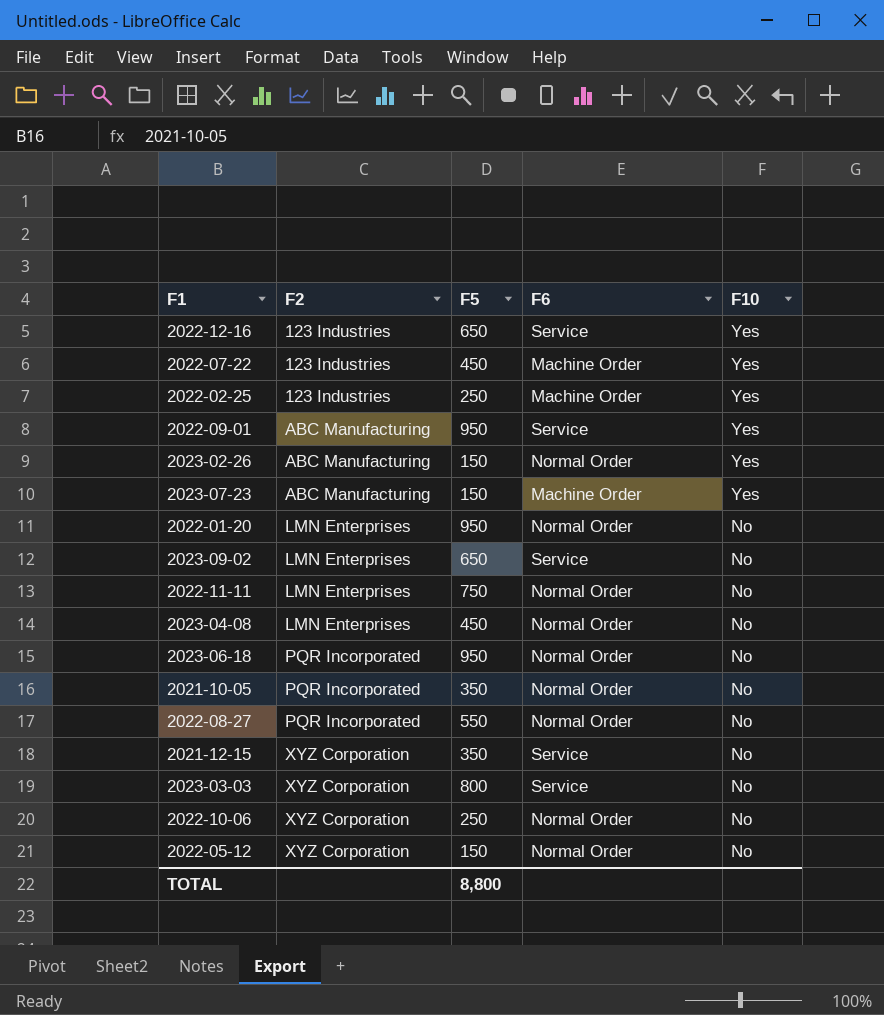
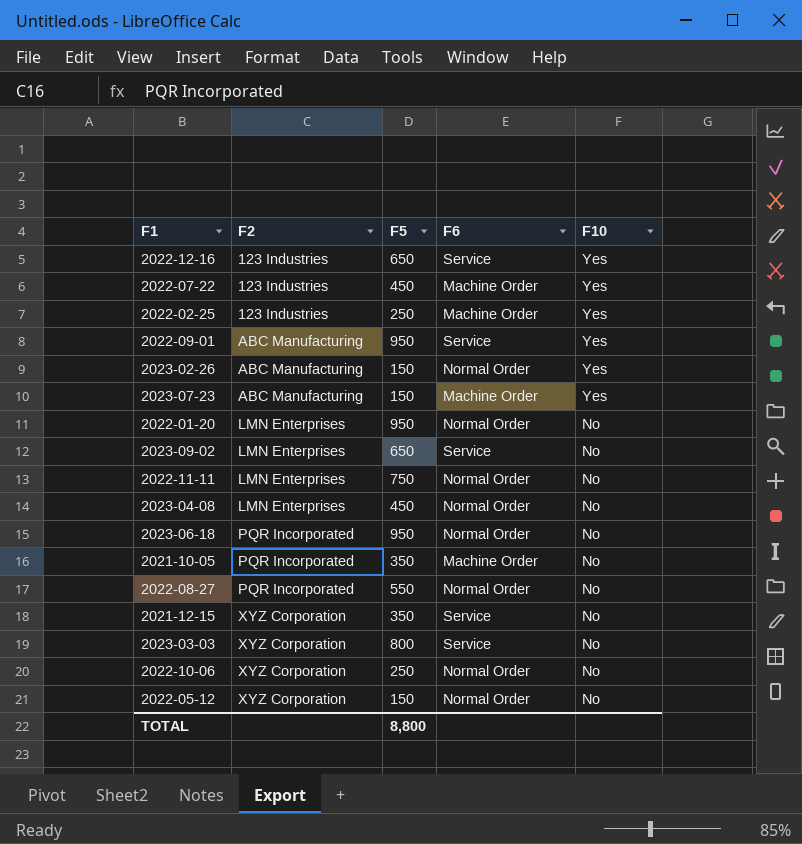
2021-10-05 | F6: Normal Order -> Machine Order

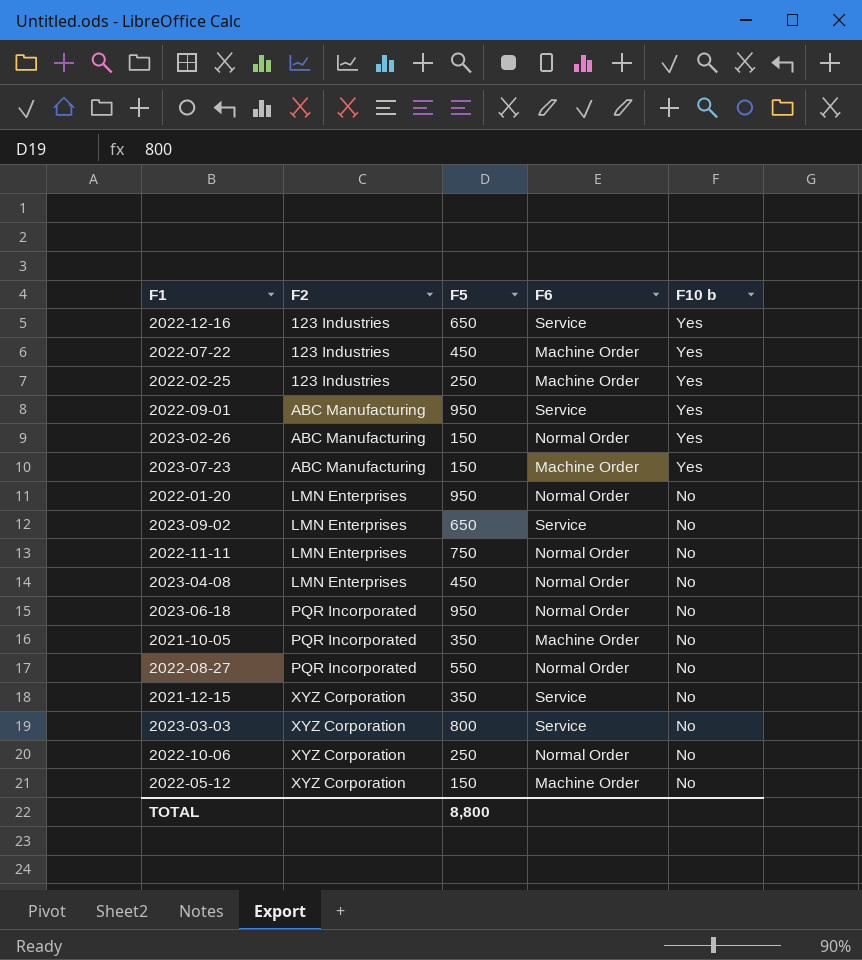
column name: F10 -> F10 b
2022-05-12 | F6: Normal Order -> Machine Order

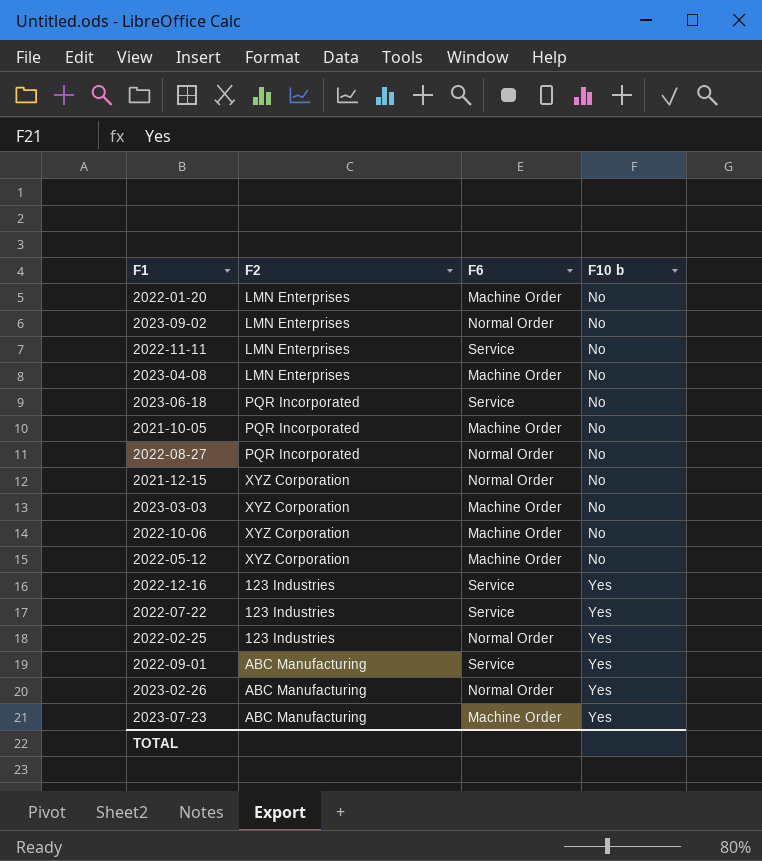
row order: F2 ascending -> F10 b ascending
column F5 | position: 3 -> none
2022-01-20 | F6: Normal Order -> Machine Order
2023-09-02 | F6: Service -> Normal Order
2022-11-11 | F6: Normal Order -> Service
2023-04-08 | F6: Normal Order -> Machine Order
2023-06-18 | F6: Normal Order -> Service
2021-12-15 | F6: Service -> Normal Order
2023-03-03 | F6: Service -> Machine Order
2022-10-06 | F6: Normal Order -> Machine Order
2022-07-22 | F6: Machine Order -> Service
2022-02-25 | F6: Machine Order -> Normal Order

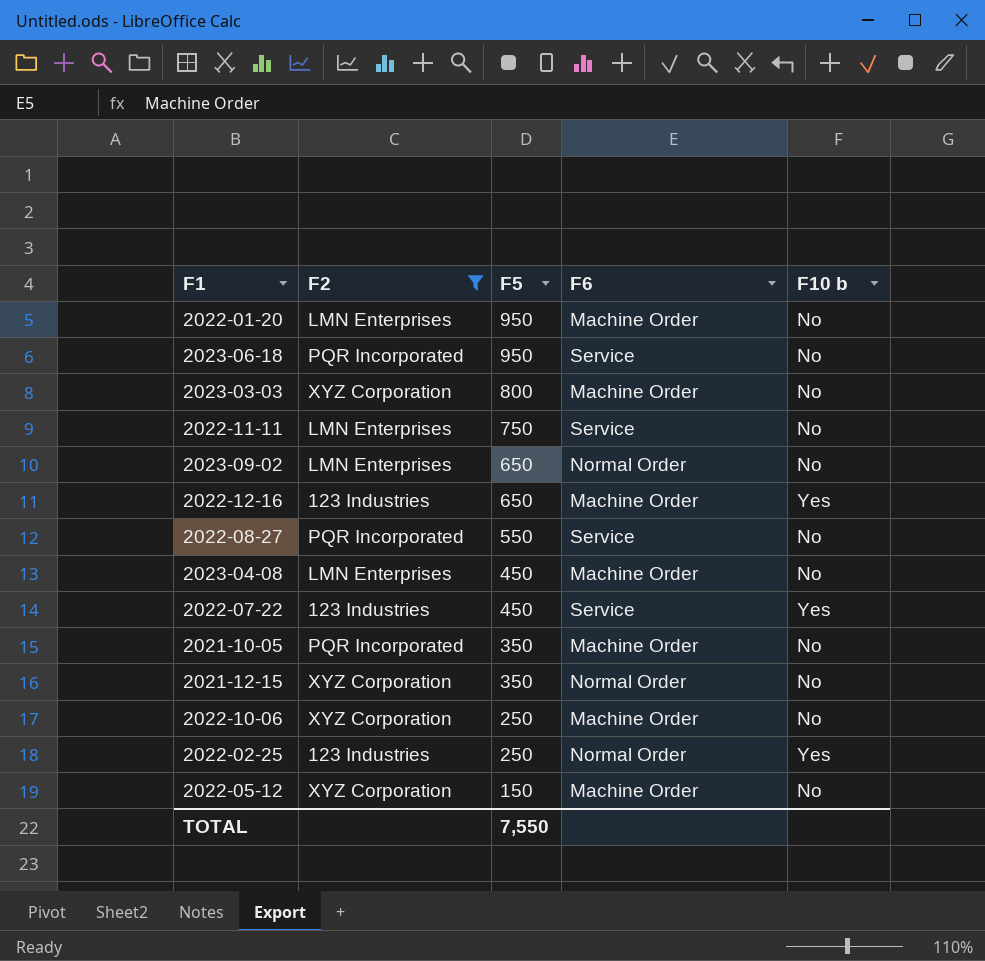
filter: none -> F2 != ABC Manufacturing
row order: F10 b ascending -> F5 descending
column F5 | position: none -> 3
2022-12-16 | F6: Service -> Machine Order
2022-08-27 | F6: Normal Order -> Service

